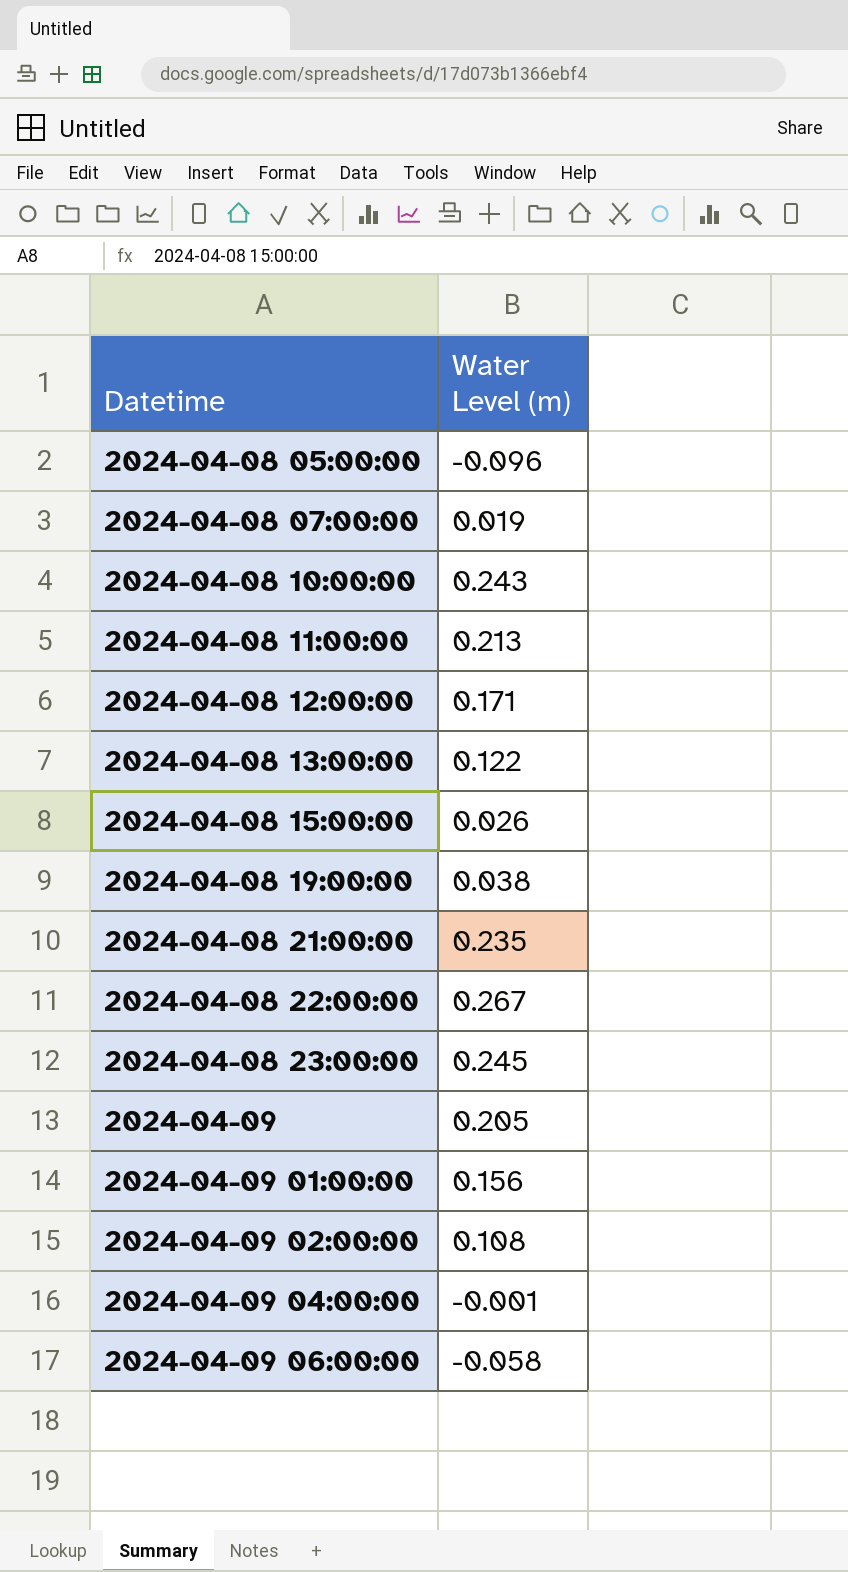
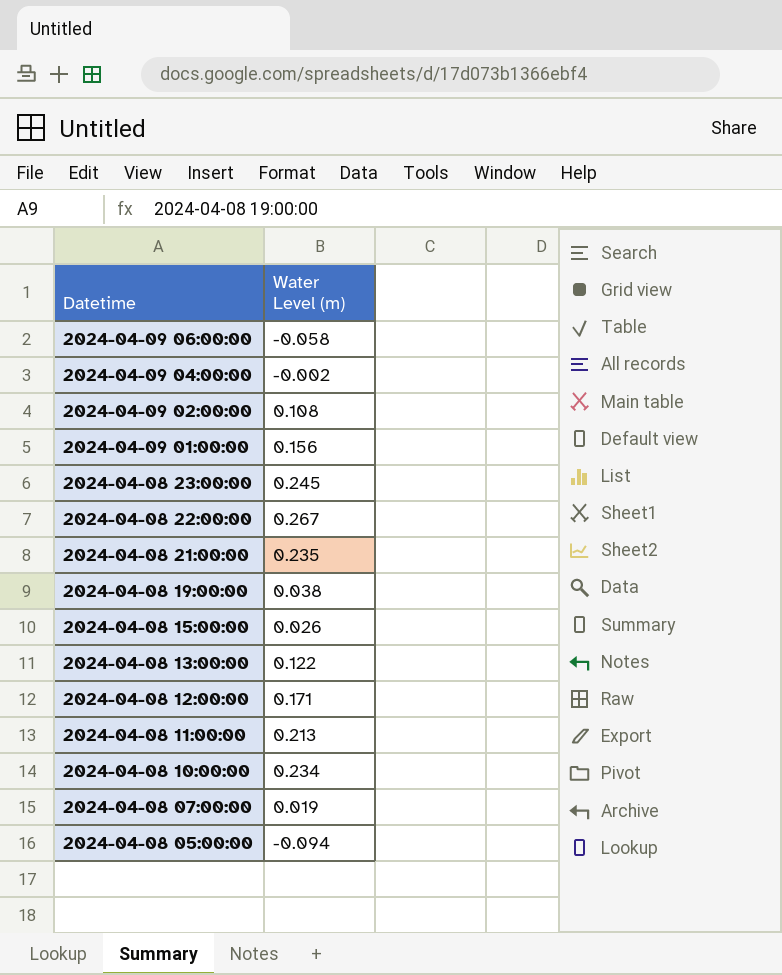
row order: Datetime ascending -> Datetime descending
row 2024-04-09: 0.205 -> none
2024-04-09 04:00:00 | Water Level (m): -0.001 -> -0.002
2024-04-08 10:00:00 | Water Level (m): 0.243 -> 0.234
2024-04-08 05:00:00 | Water Level (m): -0.096 -> -0.094

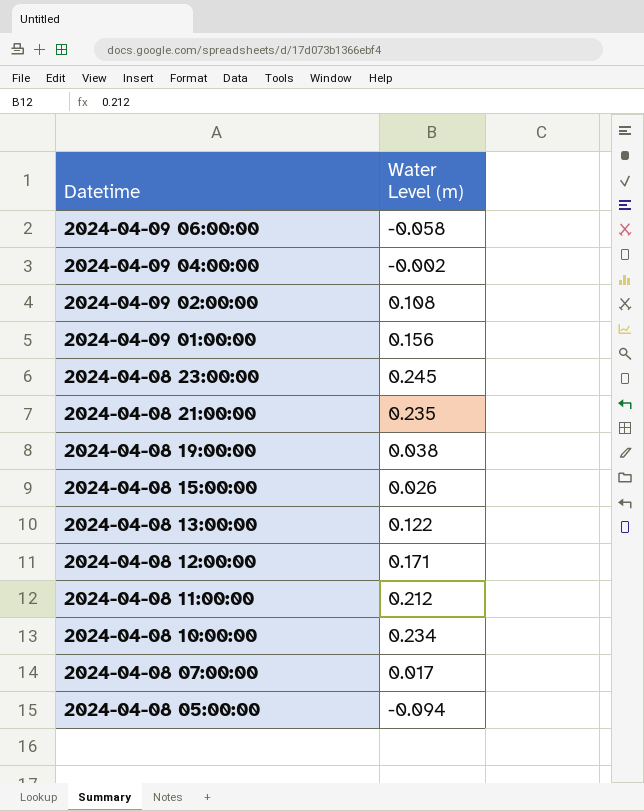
row 2024-04-08 22:00:00: 0.267 -> none
2024-04-08 11:00:00 | Water Level (m): 0.213 -> 0.212
2024-04-08 07:00:00 | Water Level (m): 0.019 -> 0.017

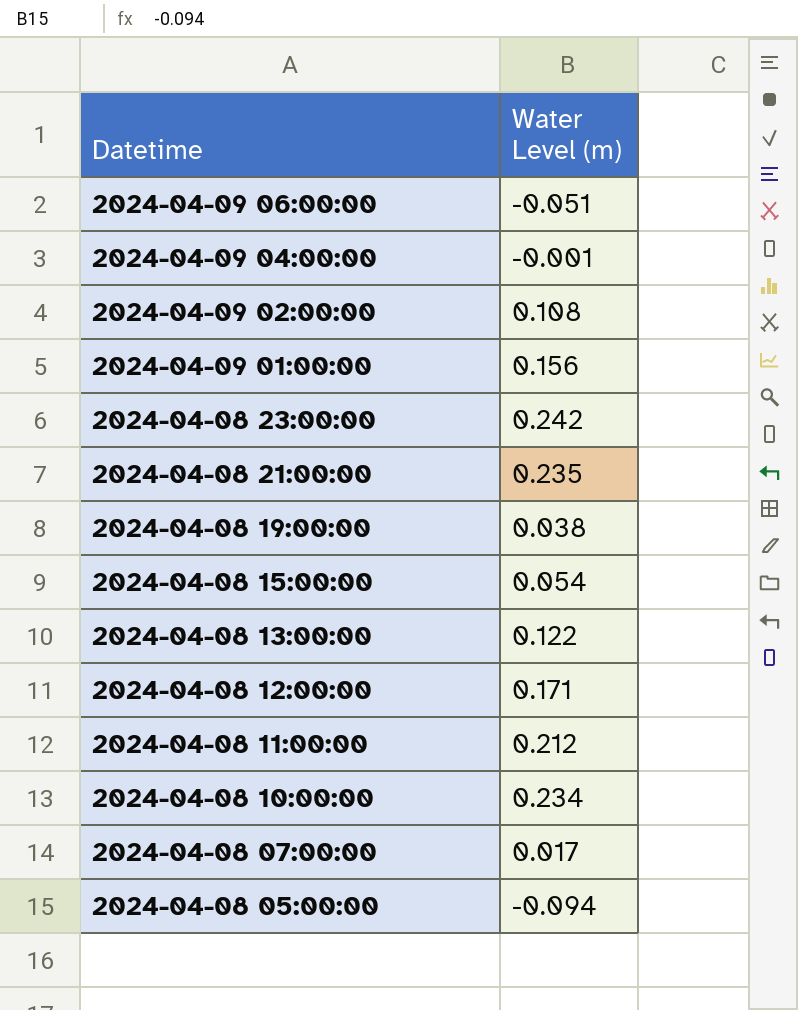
2024-04-09 06:00:00 | Water Level (m): -0.058 -> -0.051
2024-04-09 04:00:00 | Water Level (m): -0.002 -> -0.001
2024-04-08 23:00:00 | Water Level (m): 0.245 -> 0.242
2024-04-08 15:00:00 | Water Level (m): 0.026 -> 0.054

